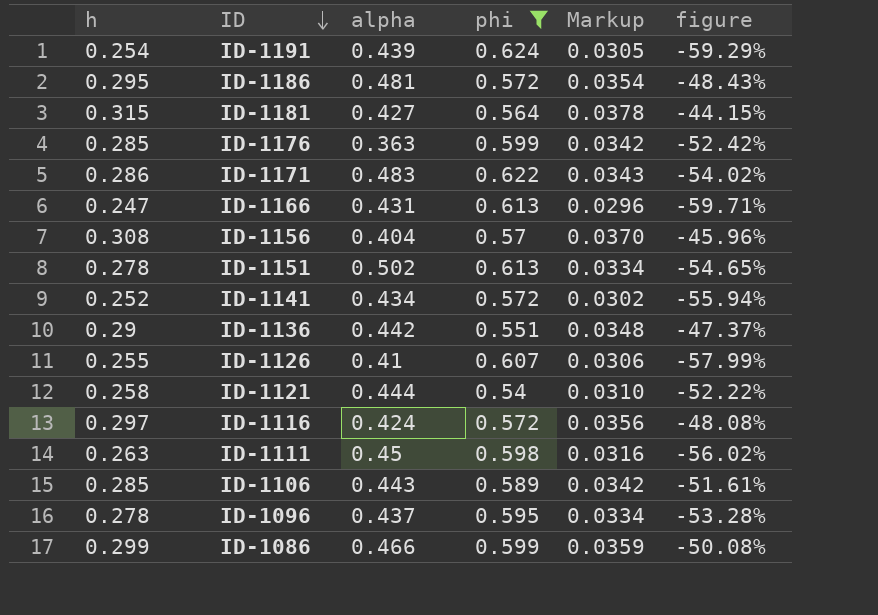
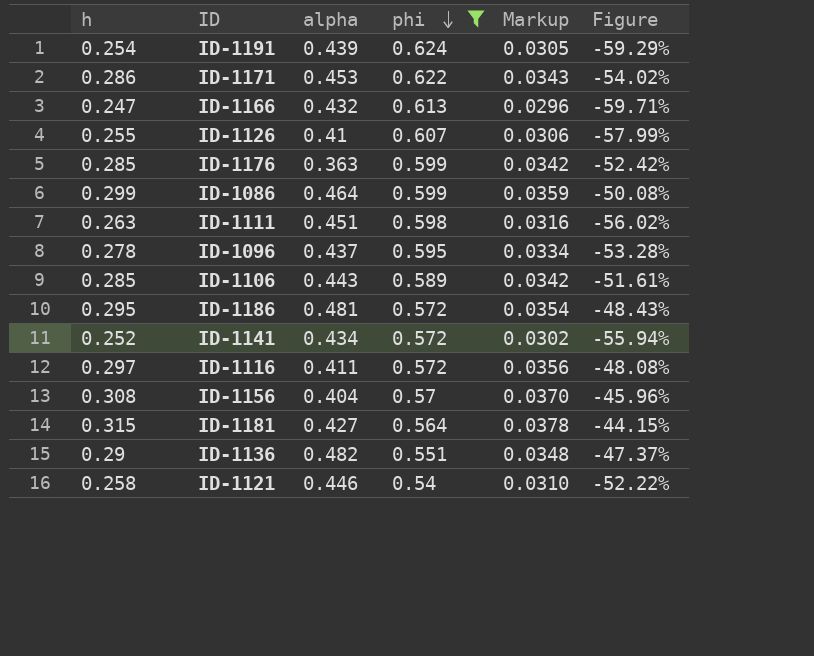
row order: ID descending -> phi descending
column name: figure -> Figure
row ID-1151: 0.278 | 0.502 | 0.613 | 0.0334 | -54.65% -> none
ID-1171 | alpha: 0.483 -> 0.453
ID-1166 | alpha: 0.431 -> 0.432
ID-1086 | alpha: 0.466 -> 0.464
ID-1111 | alpha: 0.45 -> 0.451
ID-1116 | alpha: 0.424 -> 0.411
ID-1136 | alpha: 0.442 -> 0.482
ID-1121 | alpha: 0.444 -> 0.446

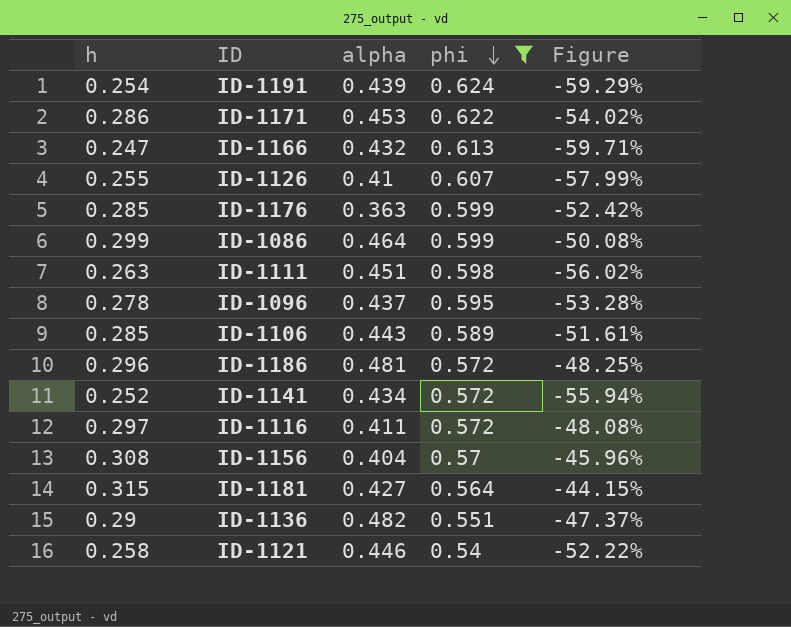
column Markup | formula: [h] * 0.12 -> none
ID-1186 | h: 0.295 -> 0.296
ID-1186 | Figure: -48.43% -> -48.25%

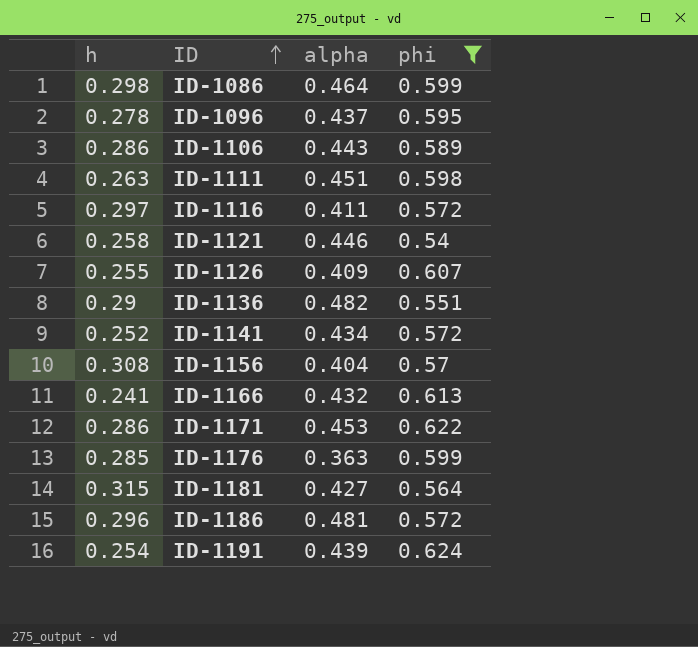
row order: phi descending -> ID ascending
column Figure | formula: ([h] - [phi]) / [phi] -> none
ID-1086 | h: 0.299 -> 0.298
ID-1106 | h: 0.285 -> 0.286
ID-1126 | alpha: 0.41 -> 0.409
ID-1166 | h: 0.247 -> 0.241

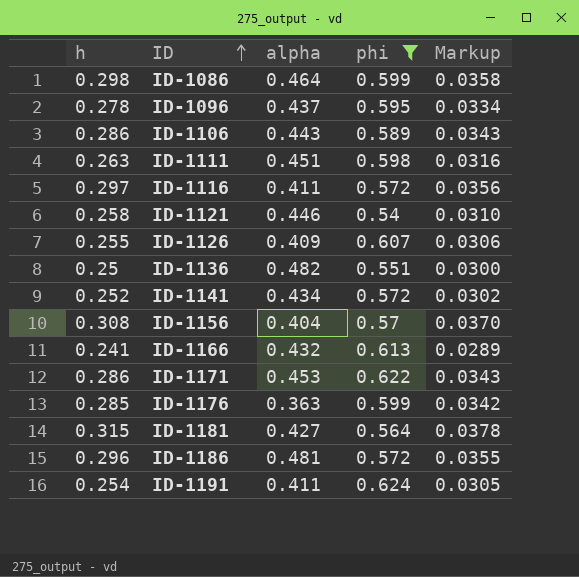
column Markup | formula: none -> [h] * 0.12
ID-1136 | h: 0.29 -> 0.25
ID-1191 | alpha: 0.439 -> 0.411

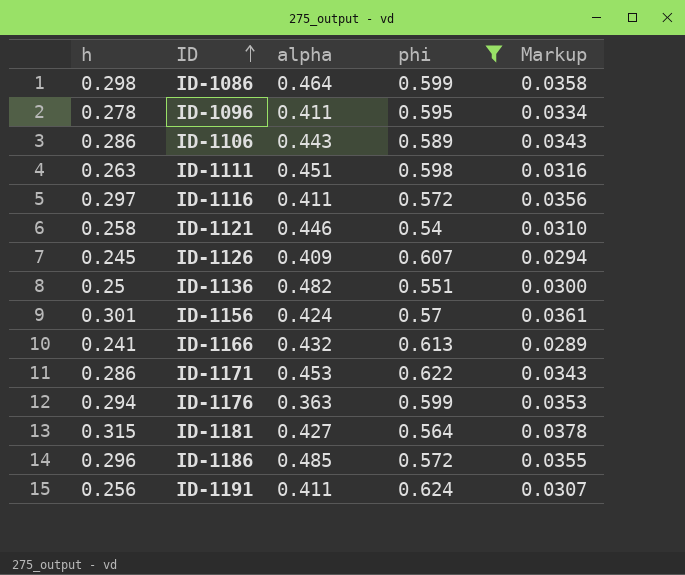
row ID-1141: 0.252 | 0.434 | 0.572 | 0.0302 -> none
ID-1096 | alpha: 0.437 -> 0.411
ID-1126 | h: 0.255 -> 0.245
ID-1126 | Markup: 0.0306 -> 0.0294
ID-1156 | h: 0.308 -> 0.301
ID-1156 | alpha: 0.404 -> 0.424
ID-1156 | Markup: 0.0370 -> 0.0361
ID-1176 | h: 0.285 -> 0.294
ID-1176 | Markup: 0.0342 -> 0.0353
ID-1186 | alpha: 0.481 -> 0.485
ID-1191 | h: 0.254 -> 0.256
ID-1191 | Markup: 0.0305 -> 0.0307

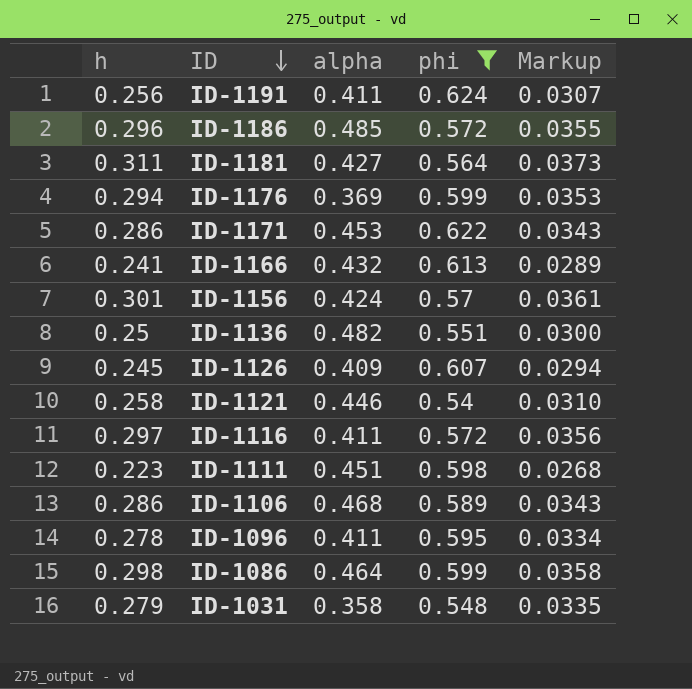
row order: ID ascending -> ID descending
ID-1181 | h: 0.315 -> 0.311
ID-1181 | Markup: 0.0378 -> 0.0373
ID-1176 | alpha: 0.363 -> 0.369
ID-1111 | h: 0.263 -> 0.223
ID-1111 | Markup: 0.0316 -> 0.0268
ID-1106 | alpha: 0.443 -> 0.468
row ID-1031: none -> 0.279 | 0.358 | 0.548 | 0.0335

